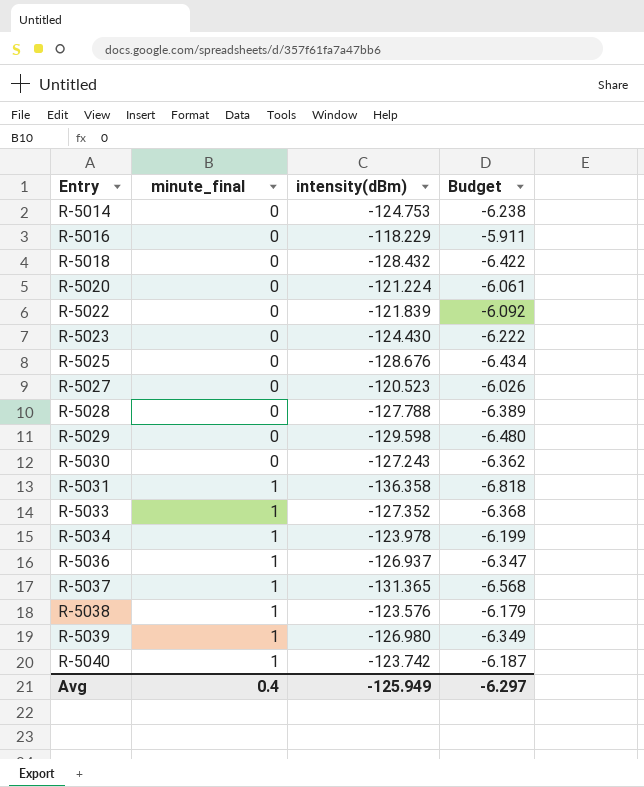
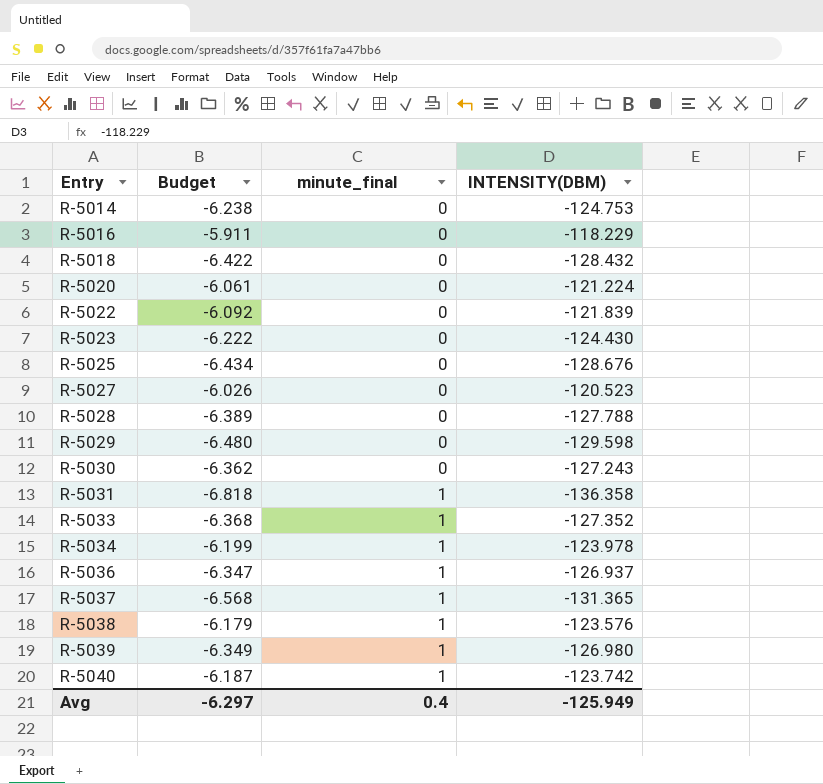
column Budget | position: 4 -> 2
column name: intensity(dBm) -> INTENSITY(DBM)

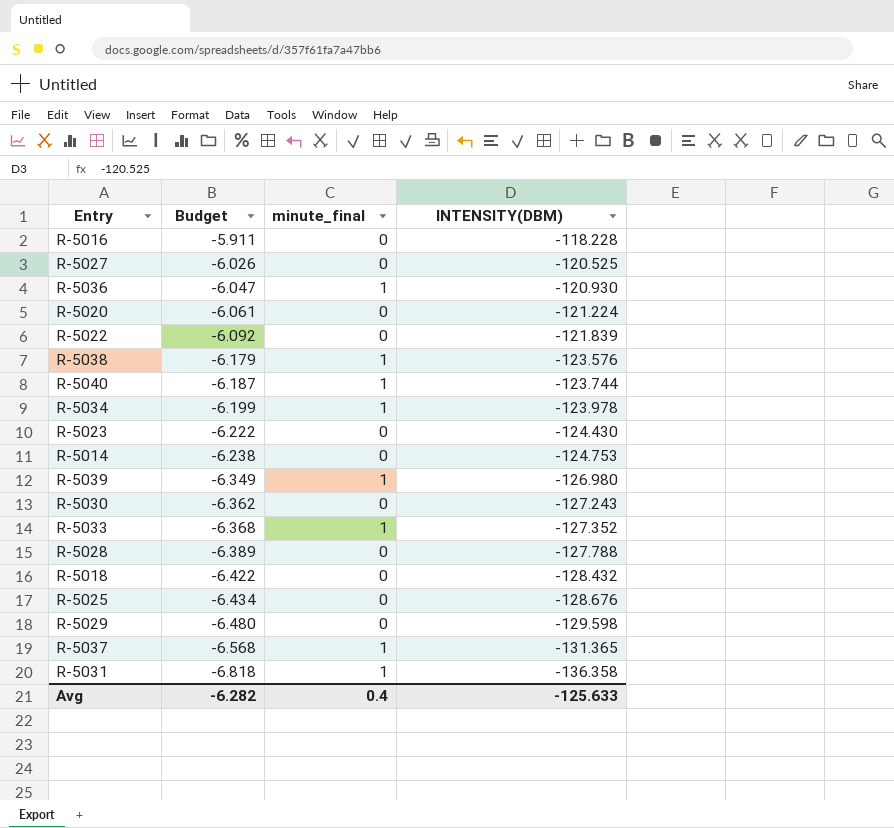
row order: Entry ascending -> Budget descending
R-5016 | INTENSITY(DBM): -118.229 -> -118.228
R-5027 | INTENSITY(DBM): -120.523 -> -120.525
R-5036 | Budget: -6.347 -> -6.047
R-5036 | INTENSITY(DBM): -126.937 -> -120.930
R-5040 | INTENSITY(DBM): -123.742 -> -123.744
Avg | Budget: -6.297 -> -6.282
Avg | INTENSITY(DBM): -125.949 -> -125.633

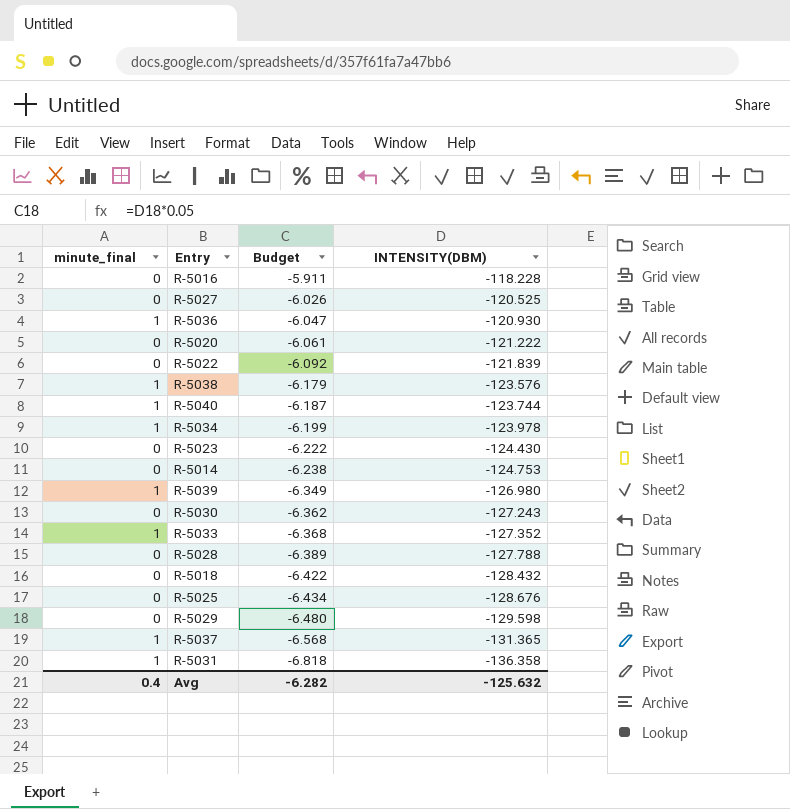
column minute_final | position: 3 -> 1
R-5020 | INTENSITY(DBM): -121.224 -> -121.222
Avg | INTENSITY(DBM): -125.633 -> -125.632

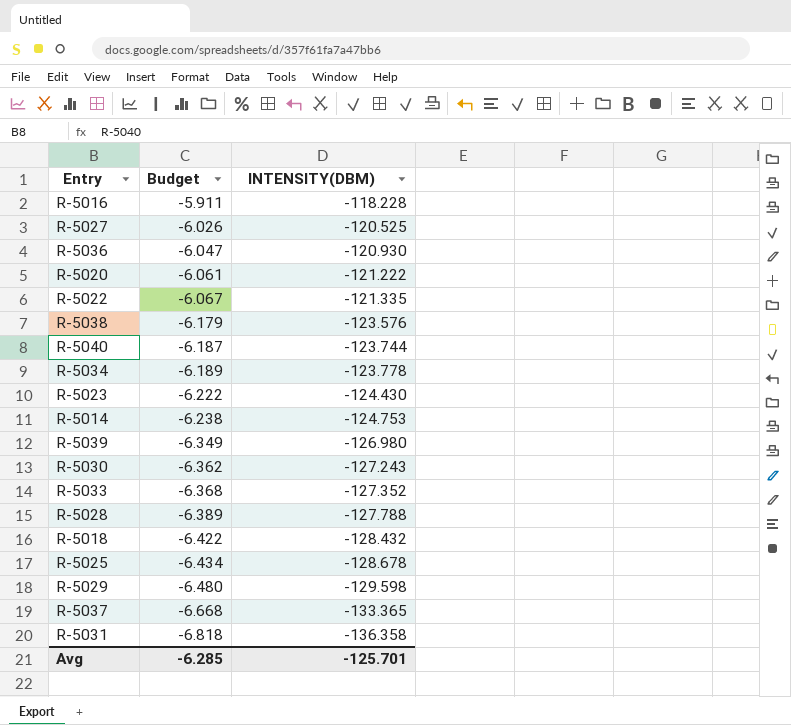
column minute_final | position: 1 -> none
R-5022 | Budget: -6.092 -> -6.067
R-5022 | INTENSITY(DBM): -121.839 -> -121.335
R-5034 | Budget: -6.199 -> -6.189
R-5034 | INTENSITY(DBM): -123.978 -> -123.778
R-5025 | INTENSITY(DBM): -128.676 -> -128.678
R-5037 | Budget: -6.568 -> -6.668
R-5037 | INTENSITY(DBM): -131.365 -> -133.365
Avg | Budget: -6.282 -> -6.285
Avg | INTENSITY(DBM): -125.632 -> -125.701

